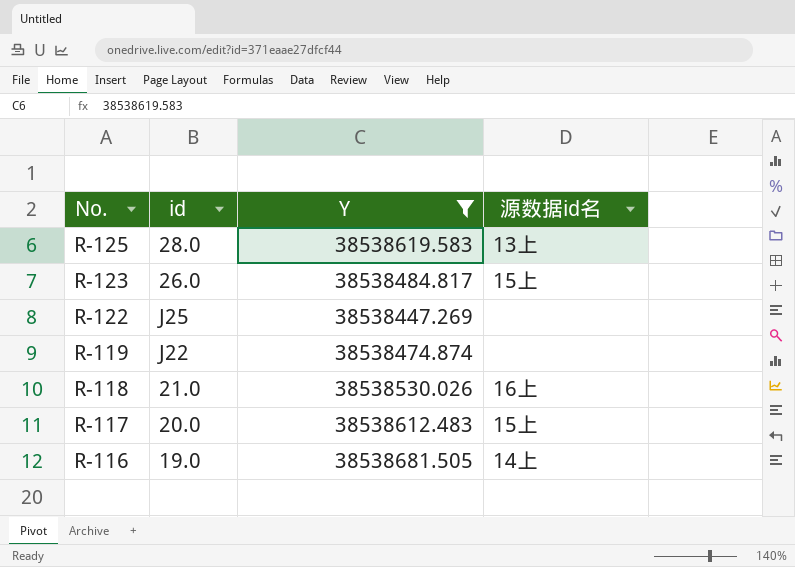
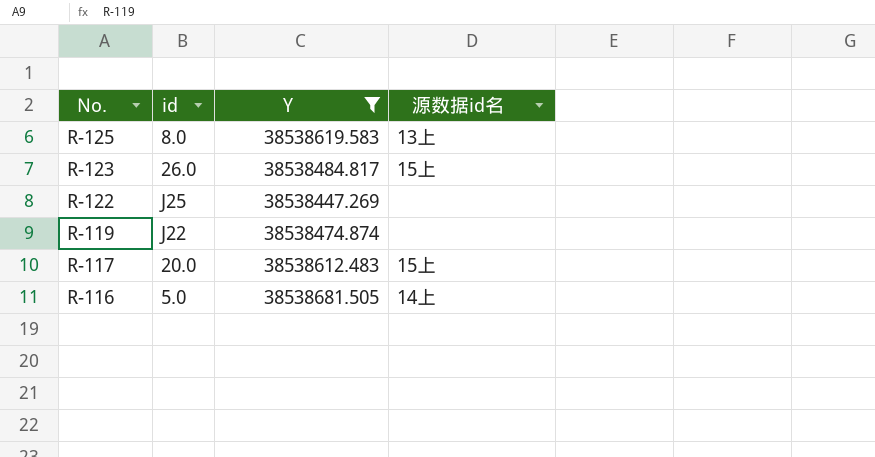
row R-118: 21.0 | 38538530.026 | 16上 -> none
R-125 | id: 28.0 -> 8.0
R-116 | id: 19.0 -> 5.0

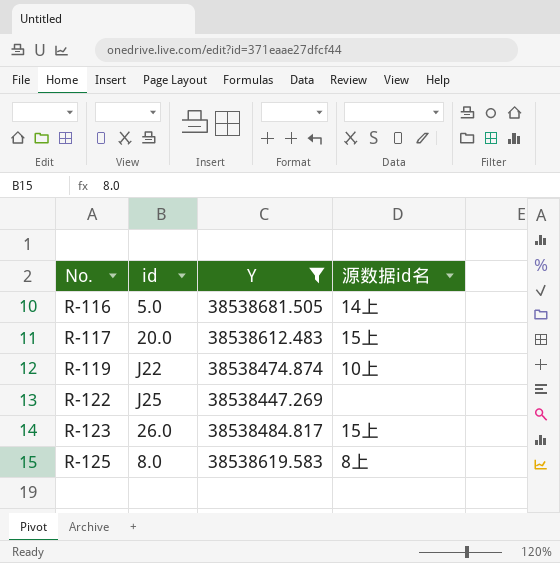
row order: No. descending -> No. ascending
R-119 | 源数据id名: none -> 10上
R-125 | 源数据id名: 13上 -> 8上

